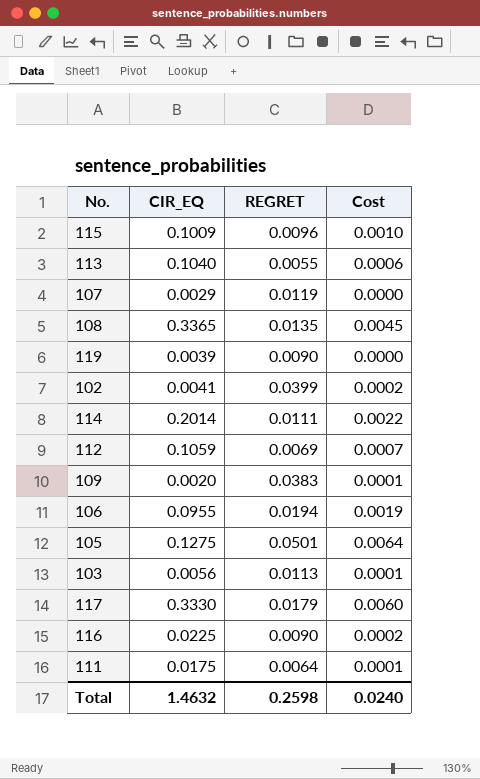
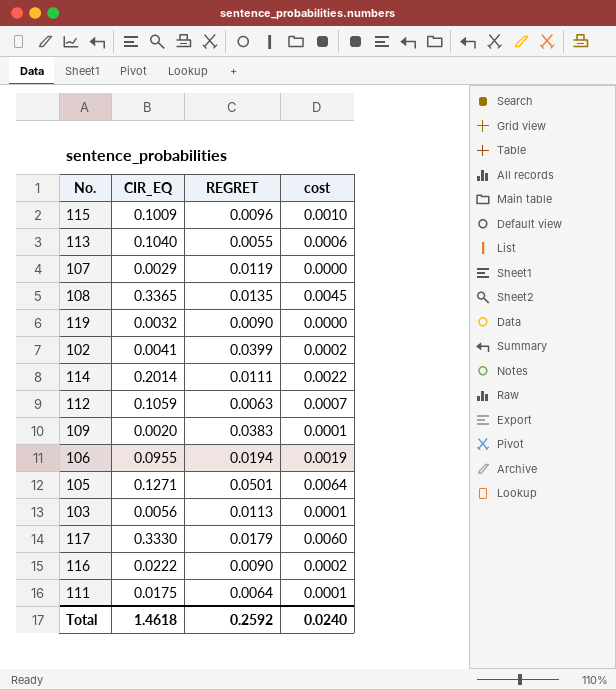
column name: Cost -> cost
119 | CIR_EQ: 0.0039 -> 0.0032
112 | REGRET: 0.0069 -> 0.0063
105 | CIR_EQ: 0.1275 -> 0.1271
116 | CIR_EQ: 0.0225 -> 0.0222
Total | CIR_EQ: 1.4632 -> 1.4618
Total | REGRET: 0.2598 -> 0.2592

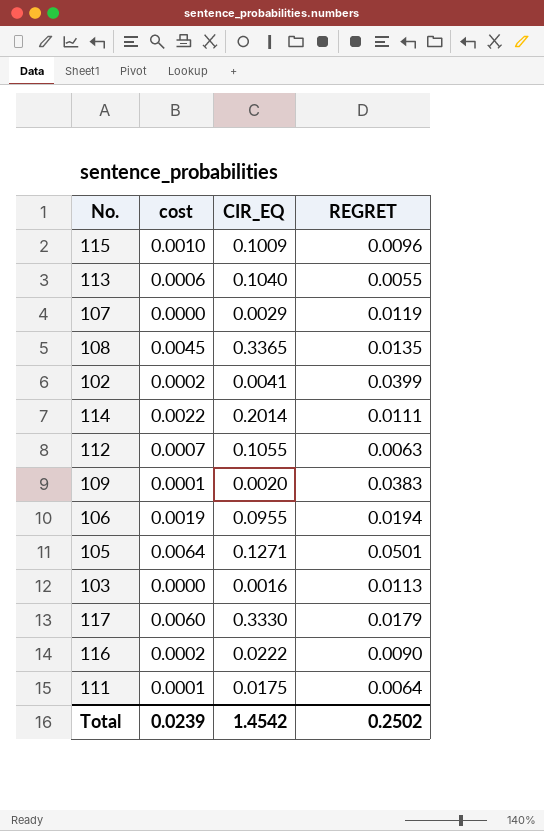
column cost | position: 4 -> 2
row 119: 0.0032 | 0.0090 | 0.0000 -> none
112 | CIR_EQ: 0.1059 -> 0.1055
103 | cost: 0.0001 -> 0.0000
103 | CIR_EQ: 0.0056 -> 0.0016
Total | cost: 0.0240 -> 0.0239
Total | CIR_EQ: 1.4618 -> 1.4542
Total | REGRET: 0.2592 -> 0.2502

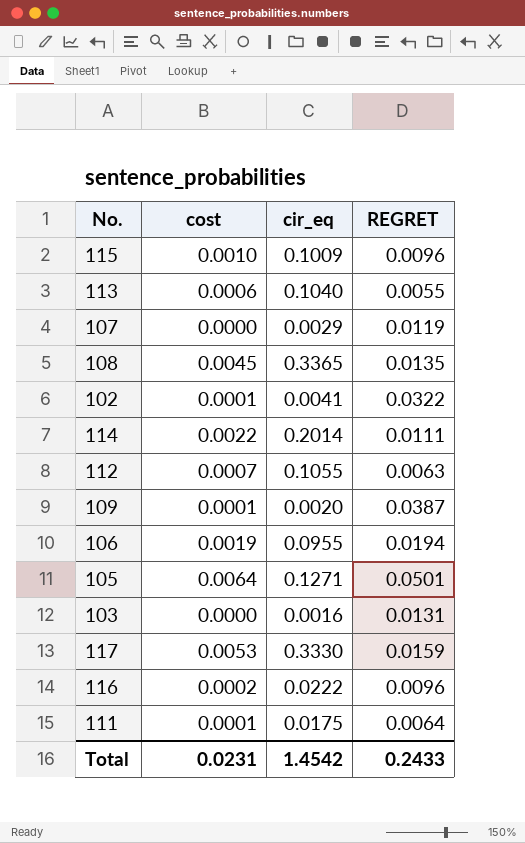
column name: CIR_EQ -> cir_eq
102 | cost: 0.0002 -> 0.0001
102 | REGRET: 0.0399 -> 0.0322
109 | REGRET: 0.0383 -> 0.0387
103 | REGRET: 0.0113 -> 0.0131
117 | cost: 0.0060 -> 0.0053
117 | REGRET: 0.0179 -> 0.0159
116 | REGRET: 0.0090 -> 0.0096
Total | cost: 0.0239 -> 0.0231
Total | REGRET: 0.2502 -> 0.2433

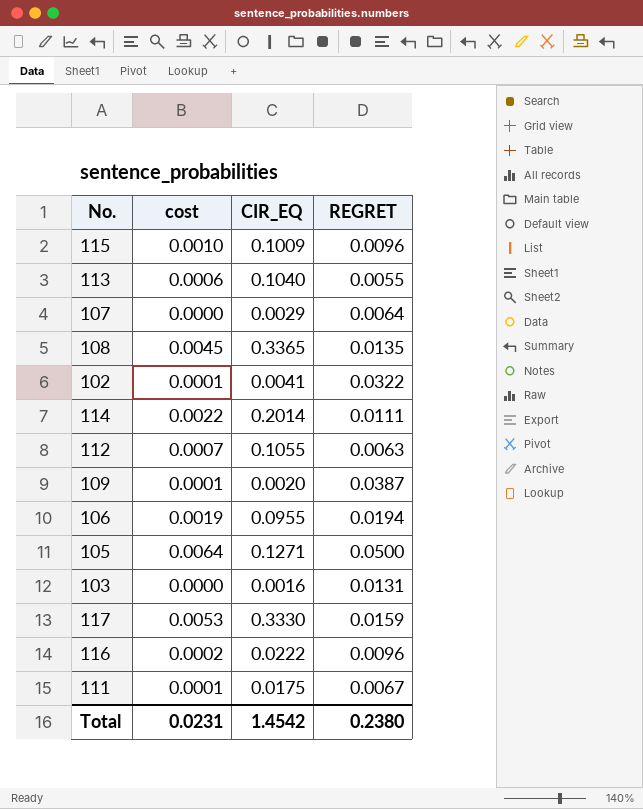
column name: cir_eq -> CIR_EQ
107 | REGRET: 0.0119 -> 0.0064
105 | REGRET: 0.0501 -> 0.0500
111 | REGRET: 0.0064 -> 0.0067
Total | REGRET: 0.2433 -> 0.2380

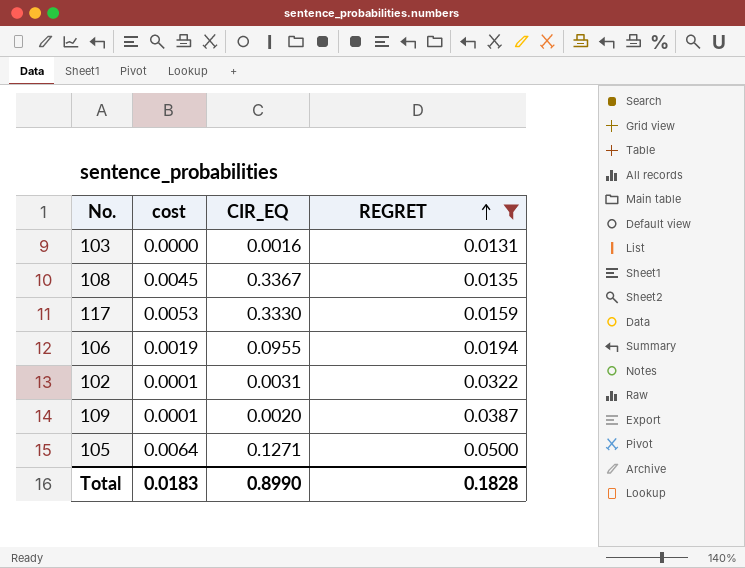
filter: none -> REGRET >= 0.0131
row order: none -> REGRET ascending
108 | CIR_EQ: 0.3365 -> 0.3367
102 | CIR_EQ: 0.0041 -> 0.0031
Total | cost: 0.0231 -> 0.0183
Total | CIR_EQ: 1.4542 -> 0.8990
Total | REGRET: 0.2380 -> 0.1828

